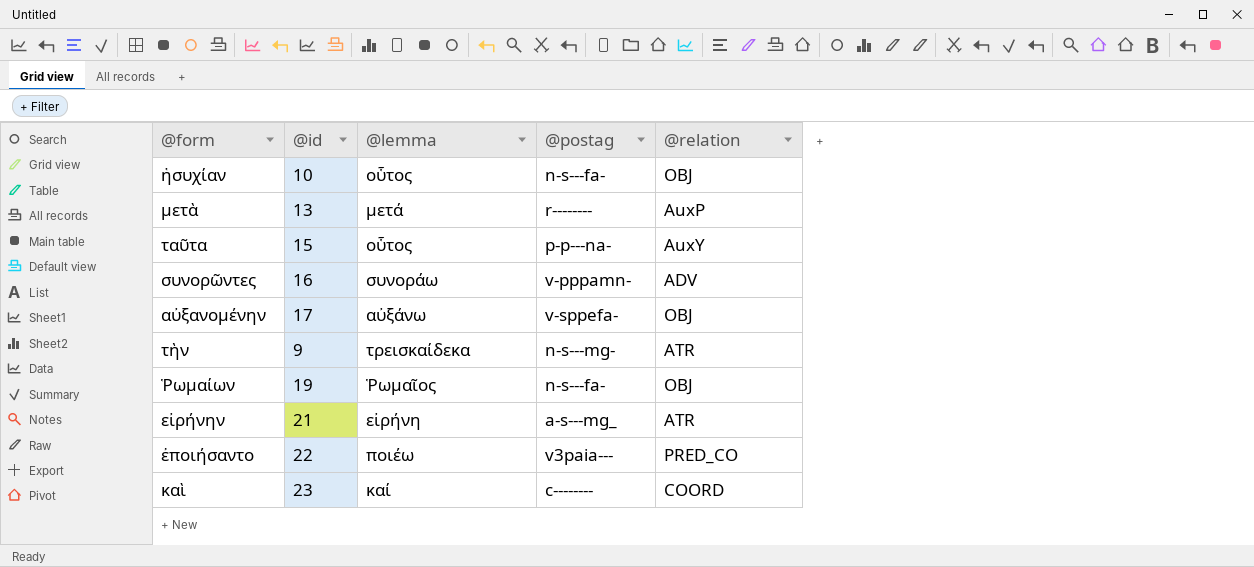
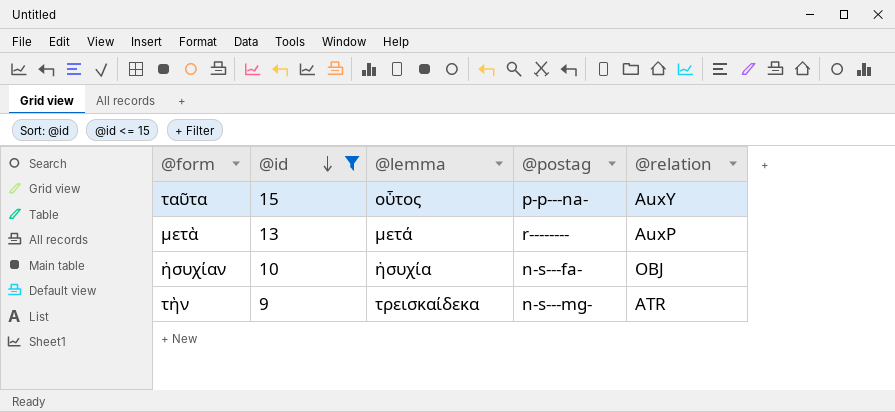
filter: none -> @id <= 15
row order: none -> @id descending
ἡσυχίαν | @lemma: οὗτος -> ἡσυχία

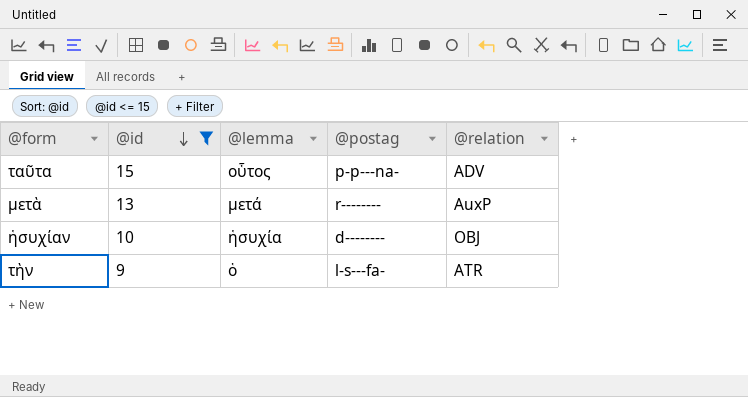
ταῦτα | @relation: AuxY -> ADV
ἡσυχίαν | @postag: n-s---fa- -> d--------
τὴν | @lemma: τρεισκαίδεκα -> ὁ
τὴν | @postag: n-s---mg- -> l-s---fa-

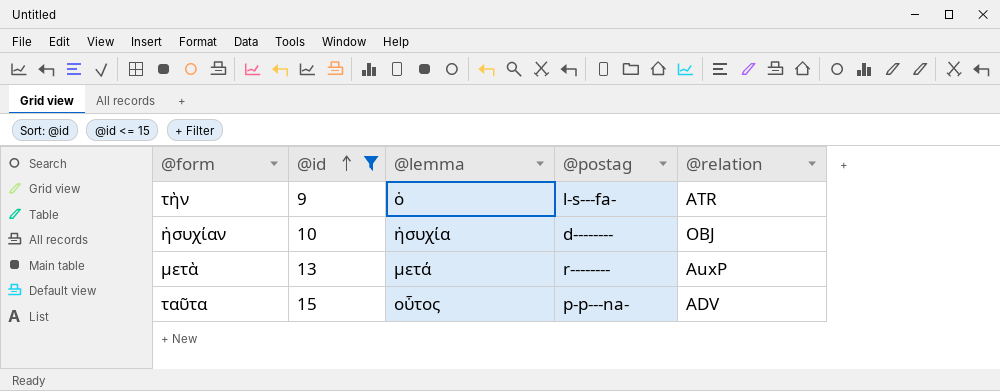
row order: @id descending -> @id ascending

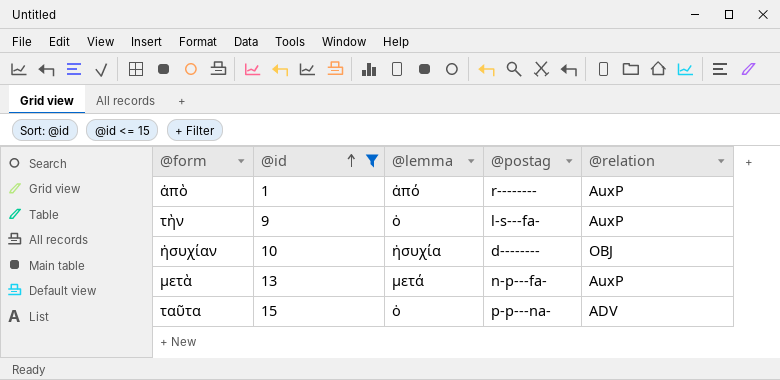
row ἀπὸ: none -> 1 | ἀπό | r-------- | AuxP
τὴν | @relation: ATR -> AuxP
μετὰ | @postag: r-------- -> n-p---fa-
ταῦτα | @lemma: οὗτος -> ὁ

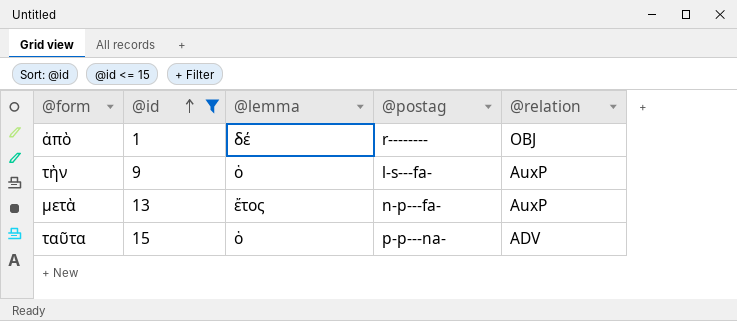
row ἡσυχίαν: 10 | ἡσυχία | d-------- | OBJ -> none
ἀπὸ | @lemma: ἀπό -> δέ
ἀπὸ | @relation: AuxP -> OBJ
μετὰ | @lemma: μετά -> ἔτος

